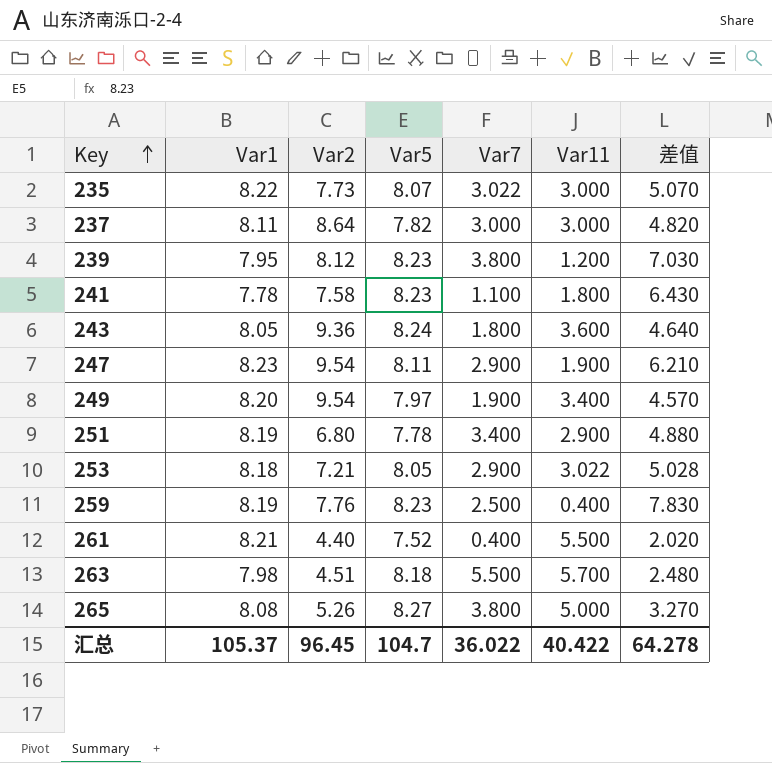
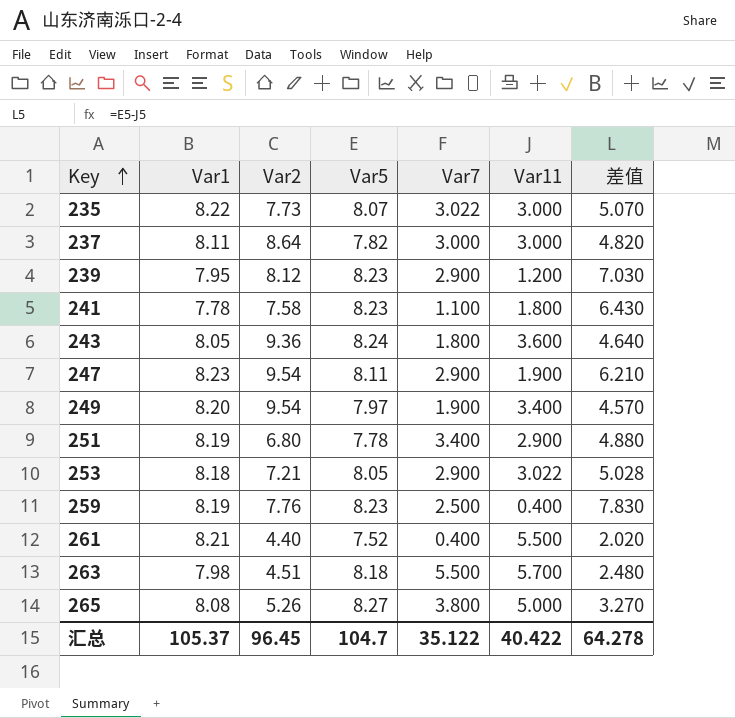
239 | Var7: 3.800 -> 2.900
汇总 | Var7: 36.022 -> 35.122

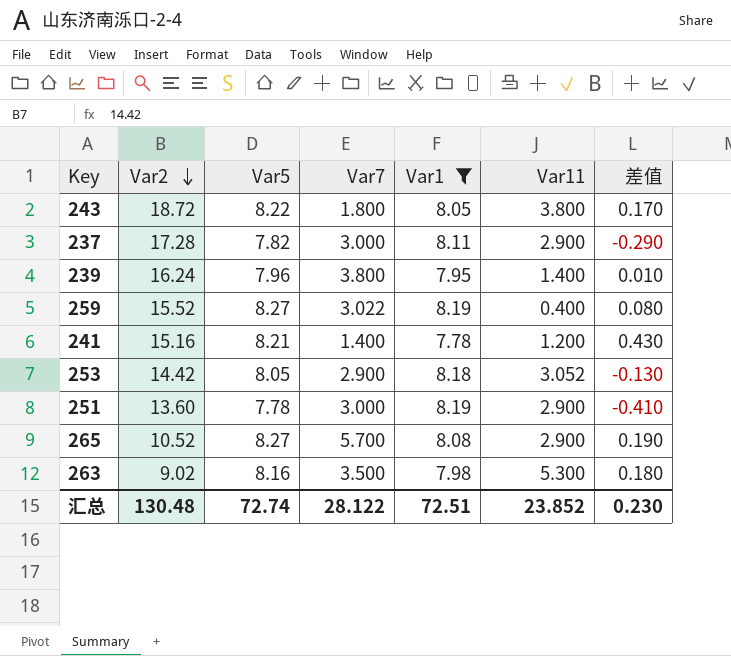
filter: none -> Var1 <= 8.19
row order: Key ascending -> Var2 descending
column Var1 | position: 2 -> 5
column 差值 | formula: [Var5] - [Var11] -> [Var5] - [Var1]
243 | Var2: 9.36 -> 18.72
243 | Var5: 8.24 -> 8.22
243 | Var11: 3.600 -> 3.800
237 | Var2: 8.64 -> 17.28
237 | Var11: 3.000 -> 2.900
239 | Var2: 8.12 -> 16.24
239 | Var5: 8.23 -> 7.96
239 | Var7: 2.900 -> 3.800
239 | Var11: 1.200 -> 1.400
259 | Var2: 7.76 -> 15.52
259 | Var5: 8.23 -> 8.27
259 | Var7: 2.500 -> 3.022
241 | Var2: 7.58 -> 15.16
241 | Var5: 8.23 -> 8.21
241 | Var7: 1.100 -> 1.400
241 | Var11: 1.800 -> 1.200
253 | Var2: 7.21 -> 14.42
253 | Var11: 3.022 -> 3.052
251 | Var2: 6.80 -> 13.60
251 | Var7: 3.400 -> 3.000
265 | Var2: 5.26 -> 10.52
265 | Var7: 3.800 -> 5.700
265 | Var11: 5.000 -> 2.900
263 | Var2: 4.51 -> 9.02
263 | Var5: 8.18 -> 8.16
263 | Var7: 5.500 -> 3.500
263 | Var11: 5.700 -> 5.300
汇总 | Var2: 96.45 -> 130.48
汇总 | Var5: 104.7 -> 72.74
汇总 | Var7: 35.122 -> 28.122
汇总 | Var1: 105.37 -> 72.51
汇总 | Var11: 40.422 -> 23.852
汇总 | 差值: 64.278 -> 0.230

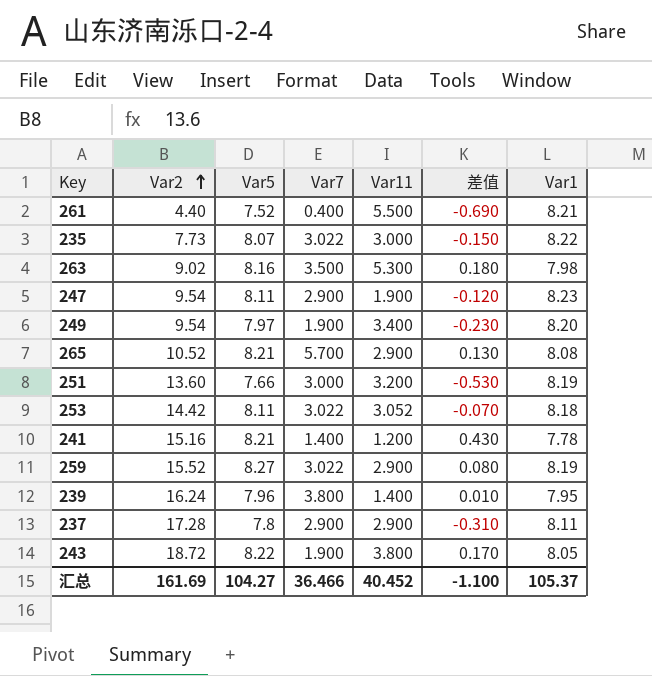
filter: Var1 <= 8.19 -> none
row order: Var2 descending -> Var2 ascending
column Var1 | position: 5 -> 7
265 | Var5: 8.27 -> 8.21
265 | 差值: 0.190 -> 0.130
251 | Var5: 7.78 -> 7.66
251 | Var11: 2.900 -> 3.200
251 | 差值: -0.410 -> -0.530
253 | Var5: 8.05 -> 8.11
253 | Var7: 2.900 -> 3.022
253 | 差值: -0.130 -> -0.070
259 | Var11: 0.400 -> 2.900
237 | Var5: 7.82 -> 7.8
237 | Var7: 3.000 -> 2.900
237 | 差值: -0.290 -> -0.310
243 | Var7: 1.800 -> 1.900
汇总 | Var2: 130.48 -> 161.69
汇总 | Var5: 72.74 -> 104.27
汇总 | Var7: 28.122 -> 36.466
汇总 | Var11: 23.852 -> 40.452
汇总 | 差值: 0.230 -> -1.100
汇总 | Var1: 72.51 -> 105.37

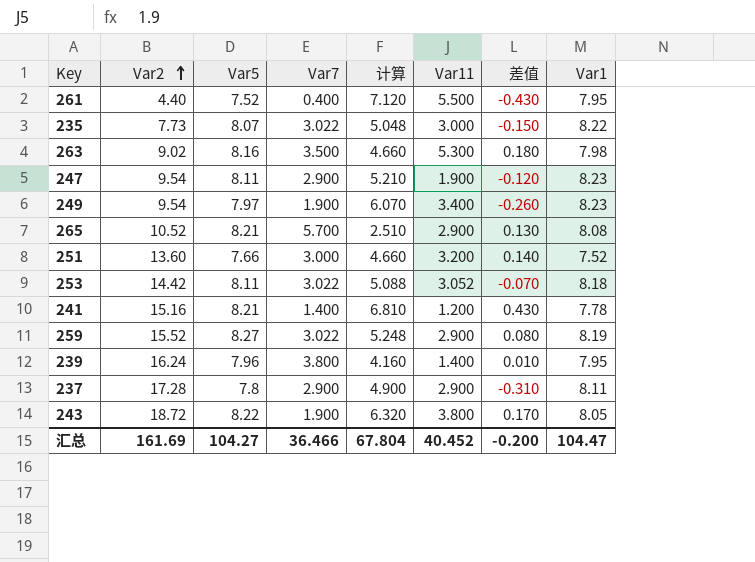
column 计算 | formula: none -> [Var5] - [Var7]
261 | 差值: -0.690 -> -0.430
261 | Var1: 8.21 -> 7.95
249 | 差值: -0.230 -> -0.260
249 | Var1: 8.20 -> 8.23
251 | 差值: -0.530 -> 0.140
251 | Var1: 8.19 -> 7.52
汇总 | 差值: -1.100 -> -0.200
汇总 | Var1: 105.37 -> 104.47

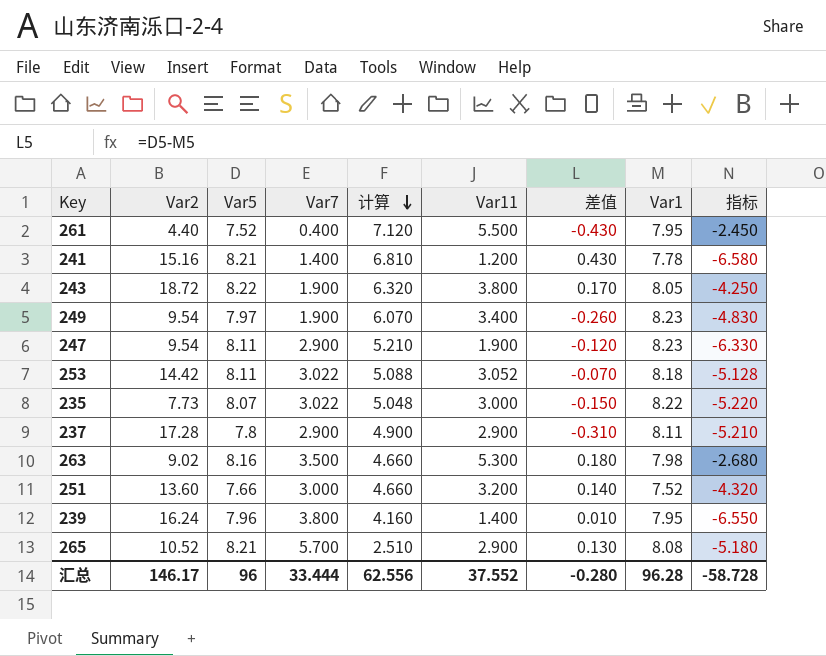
row order: Var2 ascending -> 计算 descending
column 指标 | formula: none -> [Var11] - [Var1]
row 259: 15.52 | 8.27 | 3.022 | 5.248 | 2.900 | 0.080 | 8.19 -> none
汇总 | Var2: 161.69 -> 146.17
汇总 | Var5: 104.27 -> 96
汇总 | Var7: 36.466 -> 33.444
汇总 | 计算: 67.804 -> 62.556
汇总 | Var11: 40.452 -> 37.552
汇总 | 差值: -0.200 -> -0.280
汇总 | Var1: 104.47 -> 96.28

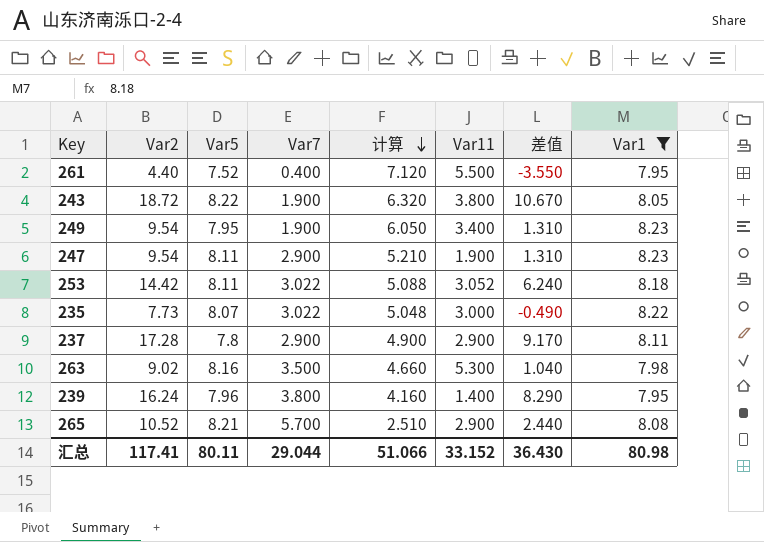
filter: none -> Var1 >= 7.95
column 指标 | formula: [Var11] - [Var1] -> none
column 差值 | formula: [Var5] - [Var1] -> [Var2] - [Var1]
249 | Var5: 7.97 -> 7.95
249 | 计算: 6.070 -> 6.050
汇总 | Var2: 146.17 -> 117.41
汇总 | Var5: 96 -> 80.11
汇总 | Var7: 33.444 -> 29.044
汇总 | 计算: 62.556 -> 51.066
汇总 | Var11: 37.552 -> 33.152
汇总 | 差值: -0.280 -> 36.430
汇总 | Var1: 96.28 -> 80.98

